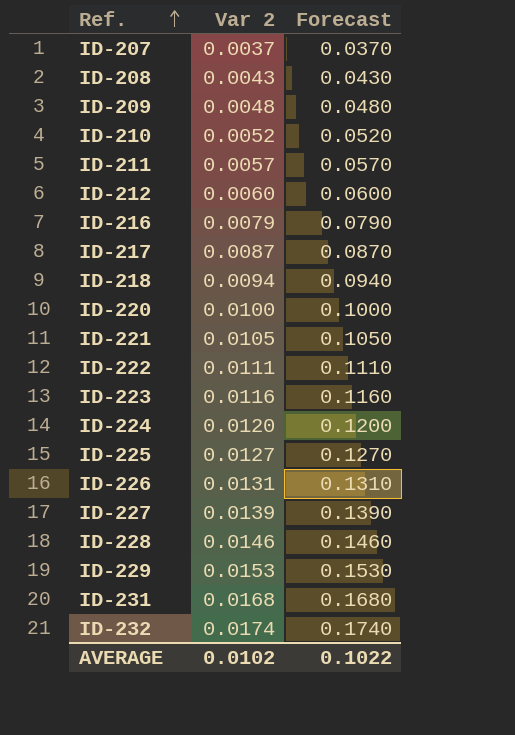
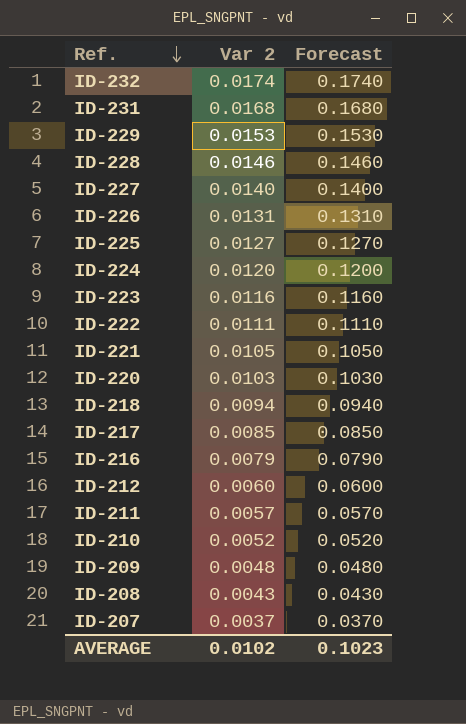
row order: Ref. ascending -> Ref. descending
ID-227 | Var 2: 0.0139 -> 0.0140
ID-227 | Forecast: 0.1390 -> 0.1400
ID-220 | Var 2: 0.0100 -> 0.0103
ID-220 | Forecast: 0.1000 -> 0.1030
ID-217 | Var 2: 0.0087 -> 0.0085
ID-217 | Forecast: 0.0870 -> 0.0850
AVERAGE | Forecast: 0.1022 -> 0.1023

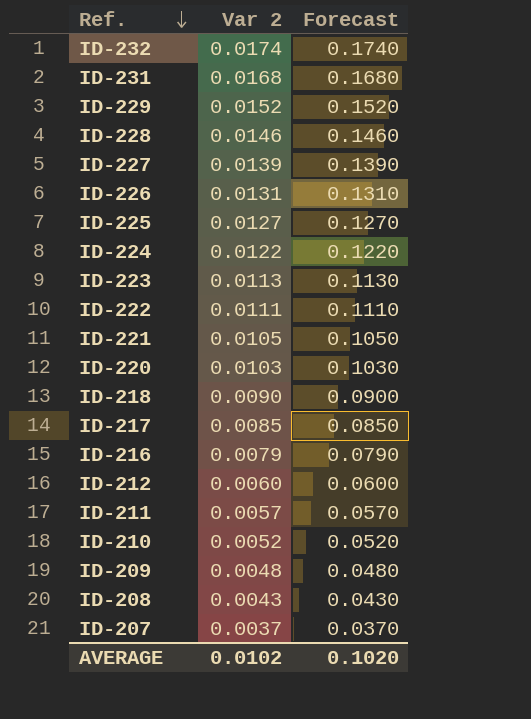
ID-229 | Var 2: 0.0153 -> 0.0152
ID-229 | Forecast: 0.1530 -> 0.1520
ID-227 | Var 2: 0.0140 -> 0.0139
ID-227 | Forecast: 0.1400 -> 0.1390
ID-224 | Var 2: 0.0120 -> 0.0122
ID-224 | Forecast: 0.1200 -> 0.1220
ID-223 | Var 2: 0.0116 -> 0.0113
ID-223 | Forecast: 0.1160 -> 0.1130
ID-218 | Var 2: 0.0094 -> 0.0090
ID-218 | Forecast: 0.0940 -> 0.0900
AVERAGE | Forecast: 0.1023 -> 0.1020

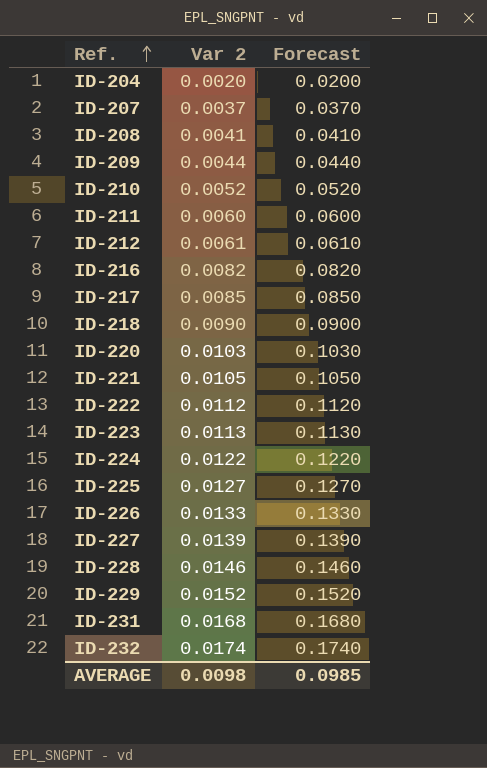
row order: Ref. descending -> Ref. ascending
row ID-204: none -> 0.0020 | 0.0200
ID-208 | Var 2: 0.0043 -> 0.0041
ID-208 | Forecast: 0.0430 -> 0.0410
ID-209 | Var 2: 0.0048 -> 0.0044
ID-209 | Forecast: 0.0480 -> 0.0440
ID-211 | Var 2: 0.0057 -> 0.0060
ID-211 | Forecast: 0.0570 -> 0.0600
ID-212 | Var 2: 0.0060 -> 0.0061
ID-212 | Forecast: 0.0600 -> 0.0610
ID-216 | Var 2: 0.0079 -> 0.0082
ID-216 | Forecast: 0.0790 -> 0.0820
ID-222 | Var 2: 0.0111 -> 0.0112
ID-222 | Forecast: 0.1110 -> 0.1120
ID-226 | Var 2: 0.0131 -> 0.0133
ID-226 | Forecast: 0.1310 -> 0.1330
AVERAGE | Var 2: 0.0102 -> 0.0098
AVERAGE | Forecast: 0.1020 -> 0.0985

